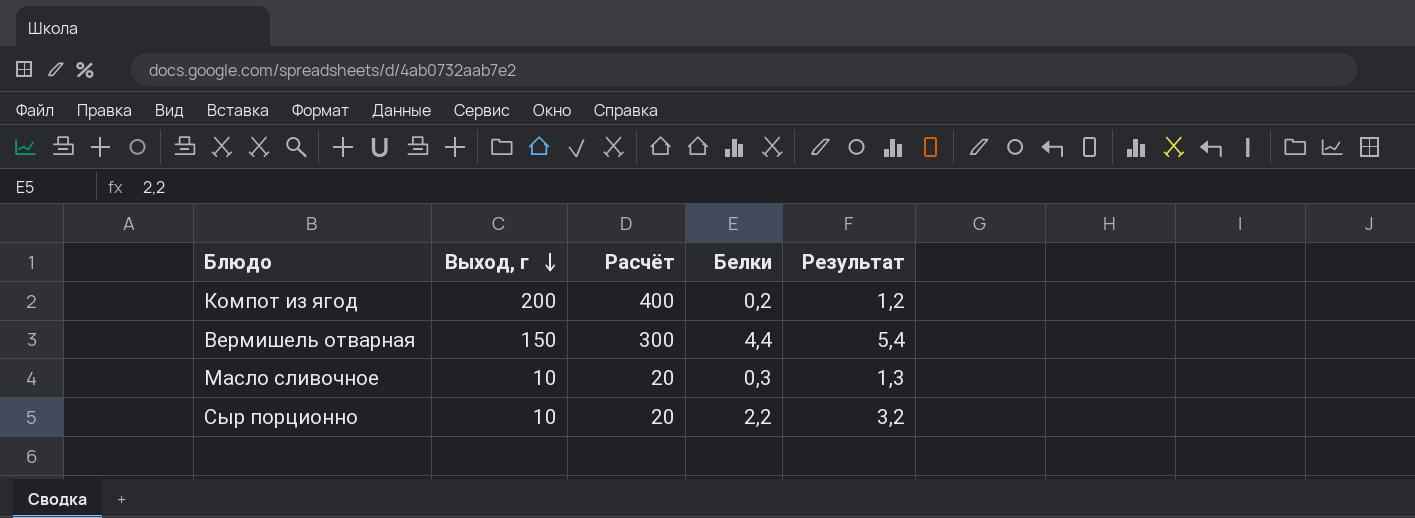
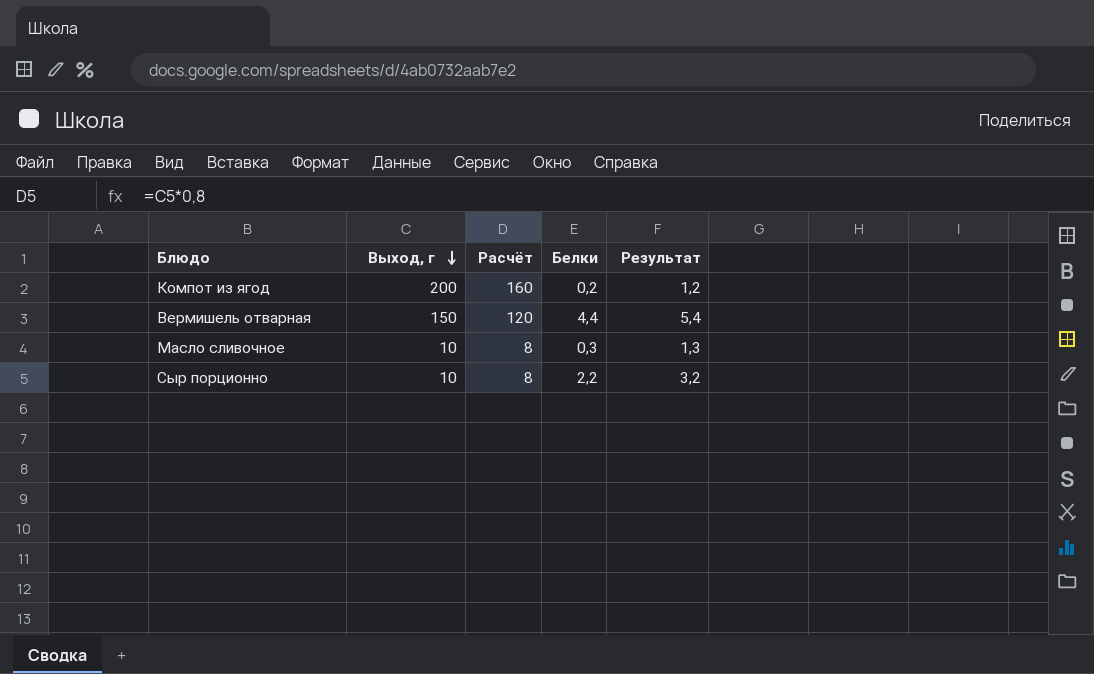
column Расчёт | formula: [Выход, г] * 2 -> [Выход, г] * 0,8

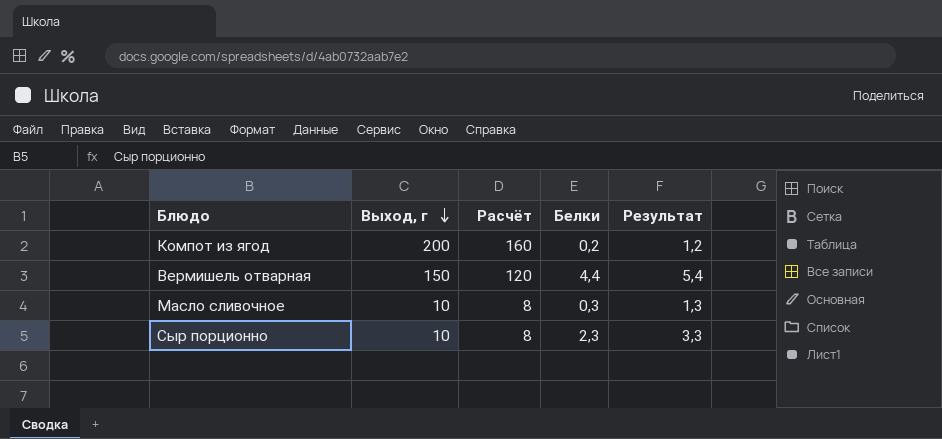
Сыр порционно | Белки: 2,2 -> 2,3
Сыр порционно | Результат: 3,2 -> 3,3

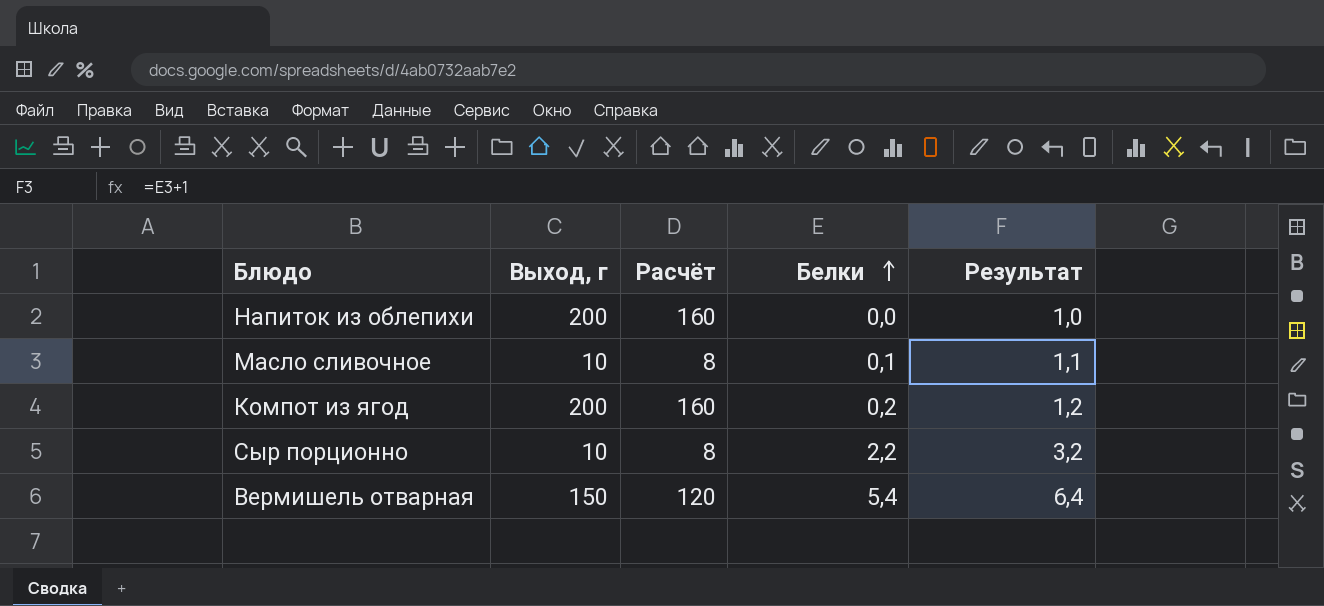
row order: Выход, г descending -> Белки ascending
row Напиток из облепихи: none -> 200 | 160 | 0,0 | 1,0
Масло сливочное | Белки: 0,3 -> 0,1
Масло сливочное | Результат: 1,3 -> 1,1
Сыр порционно | Белки: 2,3 -> 2,2
Сыр порционно | Результат: 3,3 -> 3,2
Вермишель отварная | Белки: 4,4 -> 5,4
Вермишель отварная | Результат: 5,4 -> 6,4

